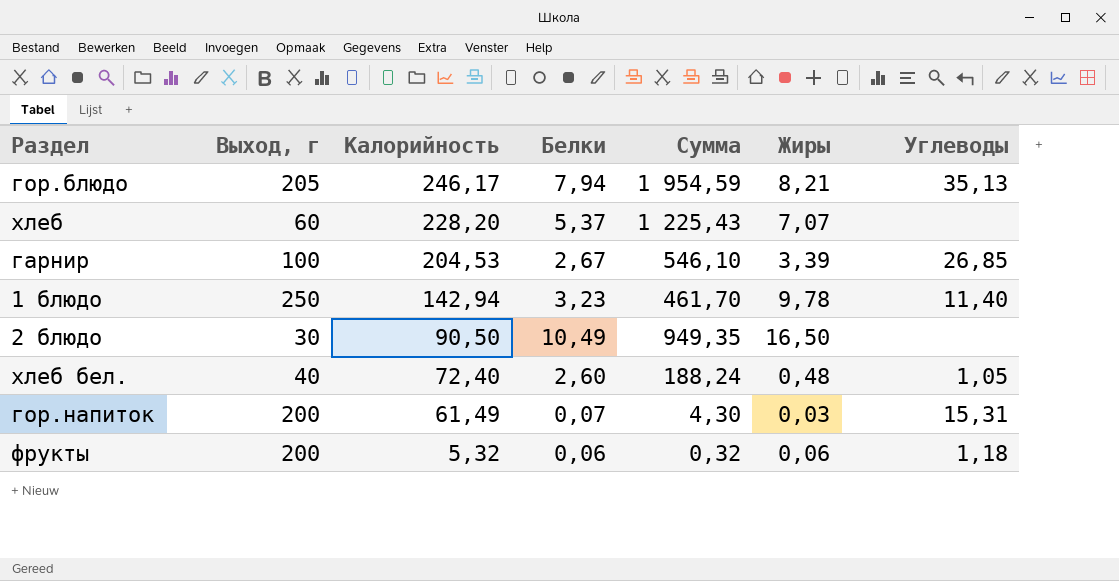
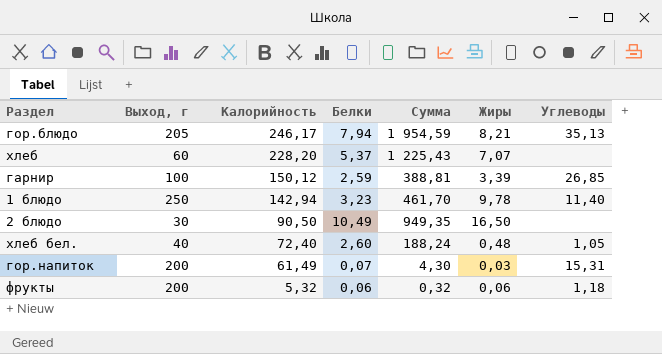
гарнир | Калорийность: 204,53 -> 150,12
гарнир | Белки: 2,67 -> 2,59
гарнир | Сумма: 546,10 -> 388,81

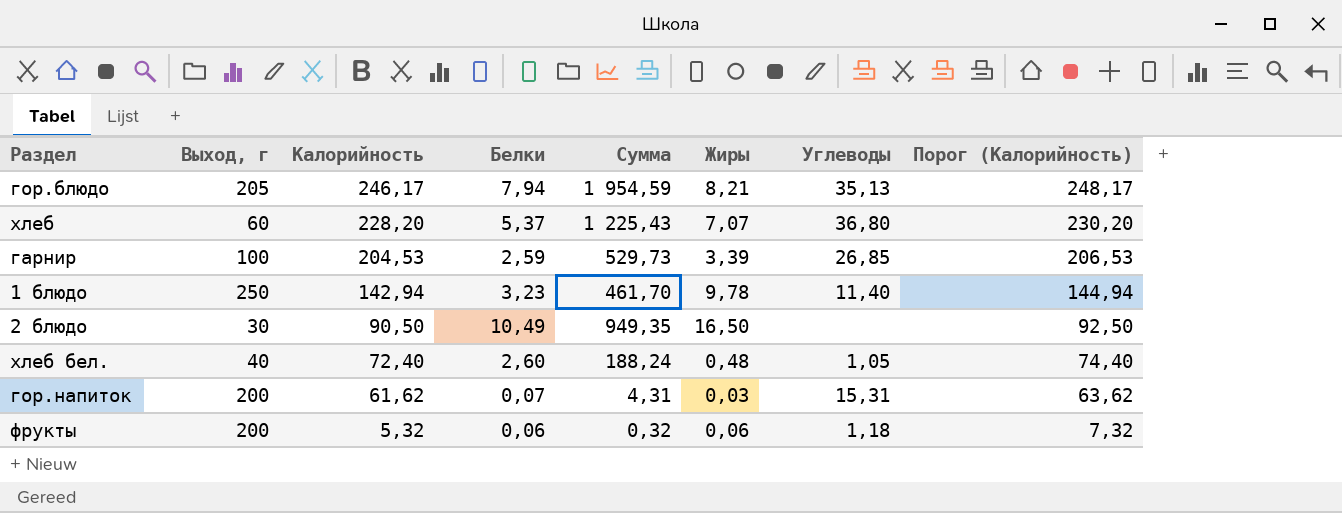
column Порог (Калорийность) | formula: none -> [Калорийность] + 2
хлеб | Углеводы: none -> 36,80
гарнир | Калорийность: 150,12 -> 204,53
гарнир | Сумма: 388,81 -> 529,73
гор.напиток | Калорийность: 61,49 -> 61,62
гор.напиток | Сумма: 4,30 -> 4,31

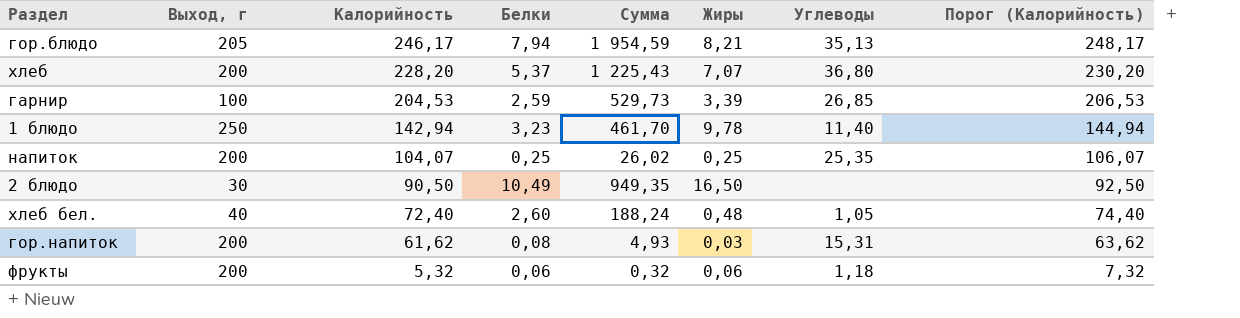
хлеб | Выход, г: 60 -> 200
row напиток: none -> 200 | 104,07 | 0,25 | 26,02 | 0,25 | 25,35 | 106,07
гор.напиток | Белки: 0,07 -> 0,08
гор.напиток | Сумма: 4,31 -> 4,93

